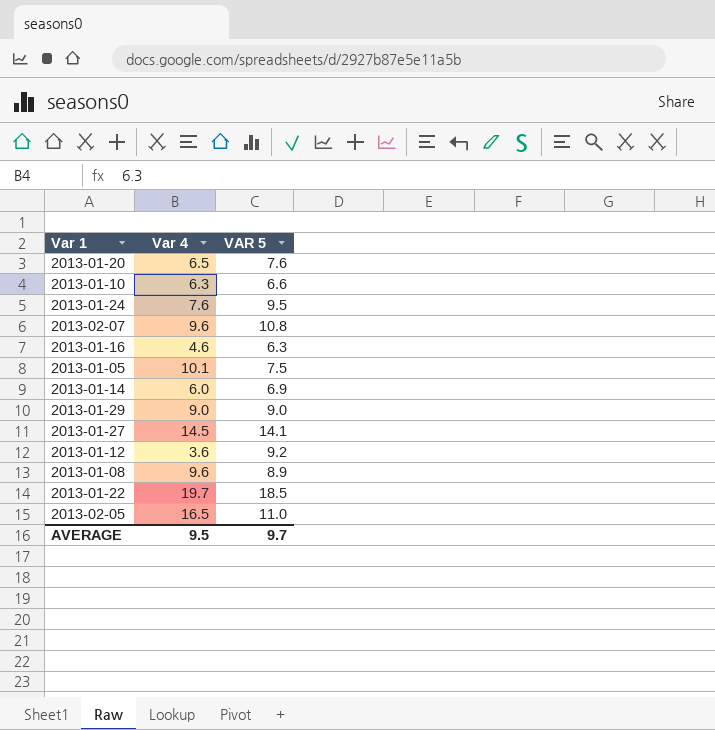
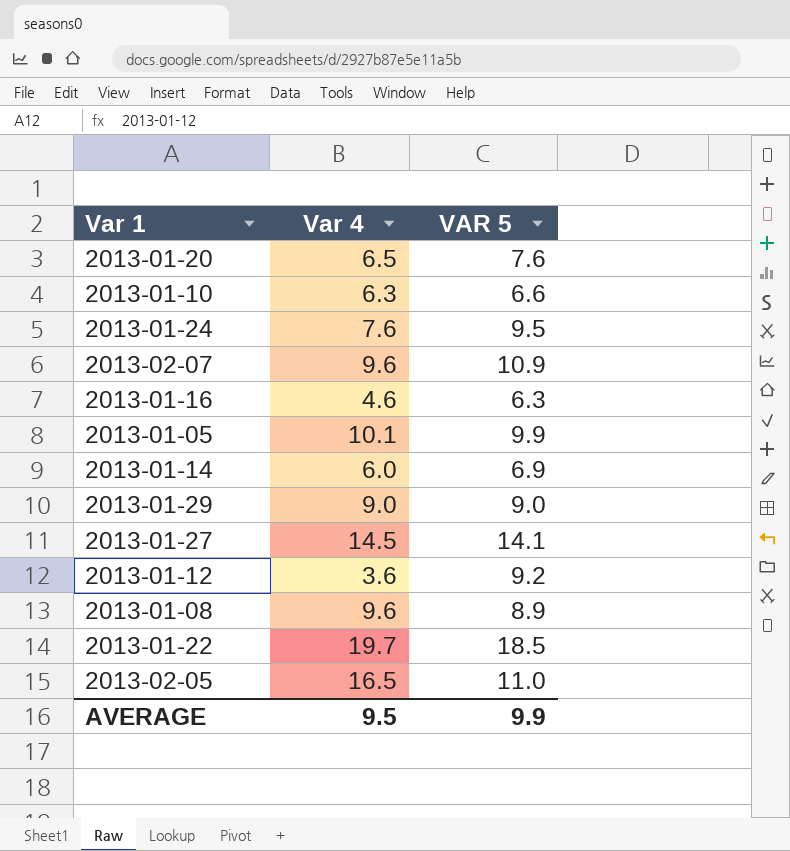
2013-02-07 | VAR 5: 10.8 -> 10.9
2013-01-05 | VAR 5: 7.5 -> 9.9
AVERAGE | VAR 5: 9.7 -> 9.9

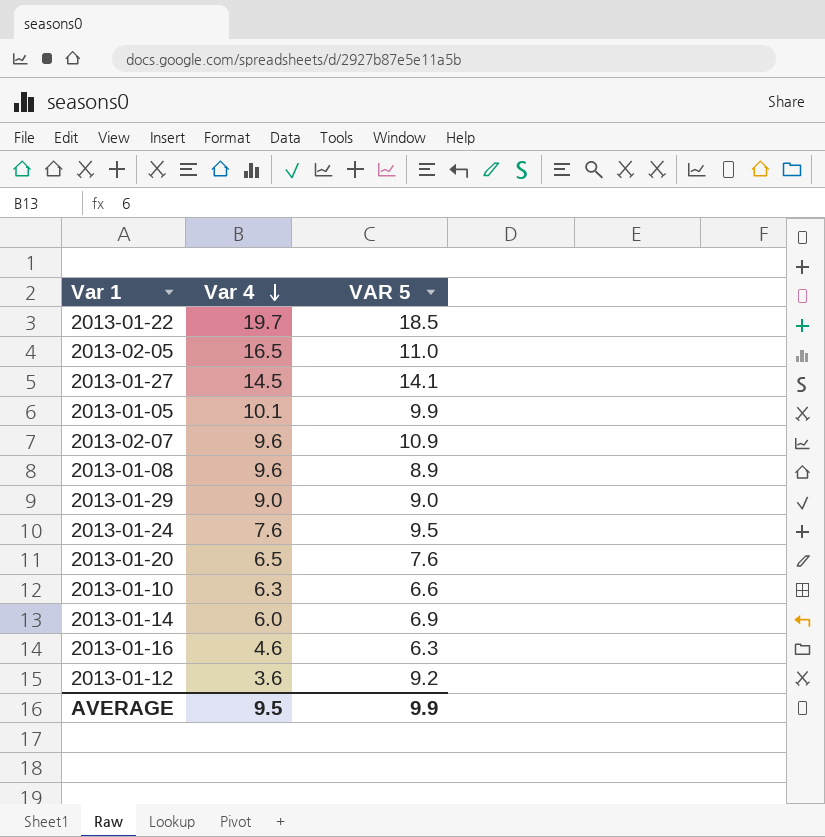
row order: none -> Var 4 descending

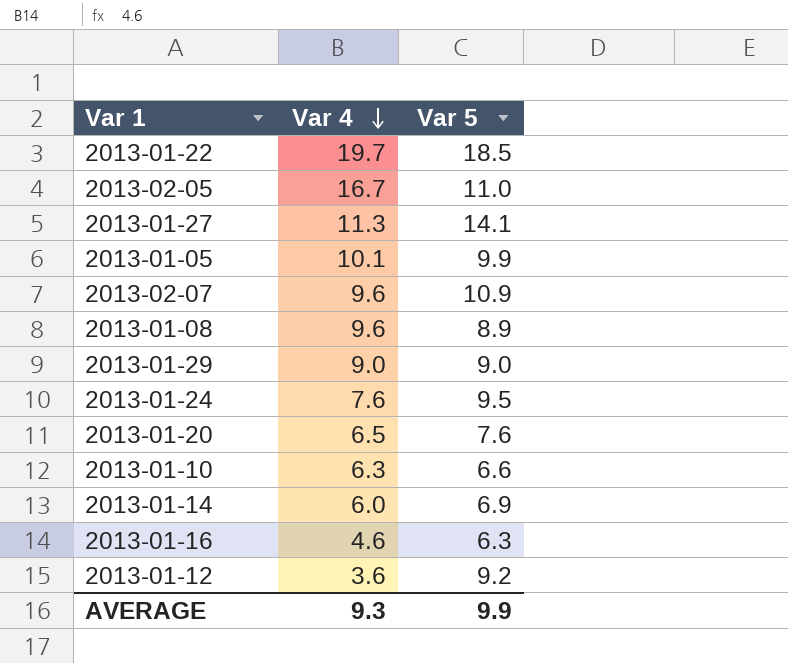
column name: VAR 5 -> Var 5
2013-02-05 | Var 4: 16.5 -> 16.7
2013-01-27 | Var 4: 14.5 -> 11.3
AVERAGE | Var 4: 9.5 -> 9.3

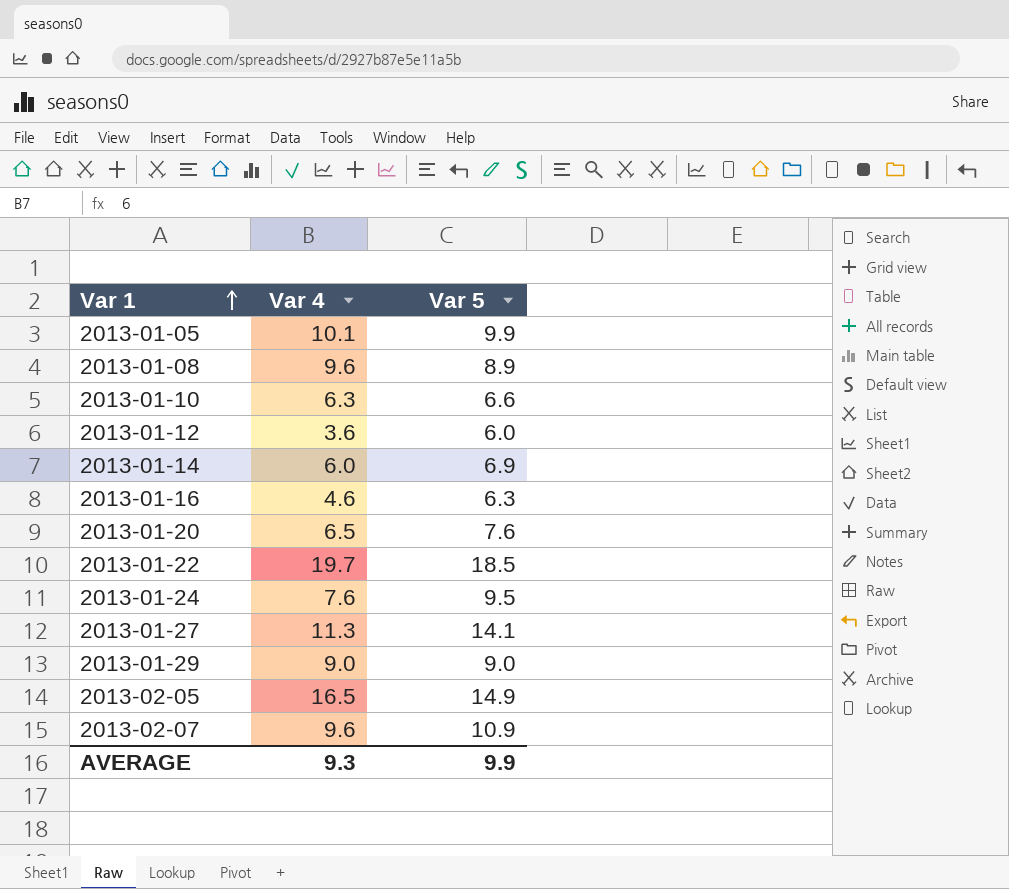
row order: Var 4 descending -> Var 1 ascending
2013-01-12 | Var 5: 9.2 -> 6.0
2013-02-05 | Var 4: 16.7 -> 16.5
2013-02-05 | Var 5: 11.0 -> 14.9

